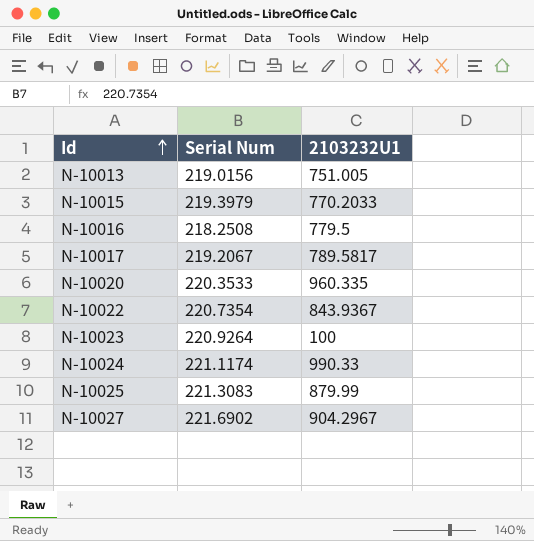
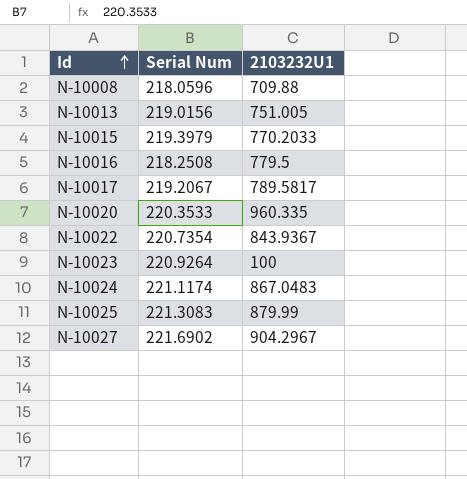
row N-10008: none -> 218.0596 | 709.88
N-10024 | 2103232U1: 990.33 -> 867.0483

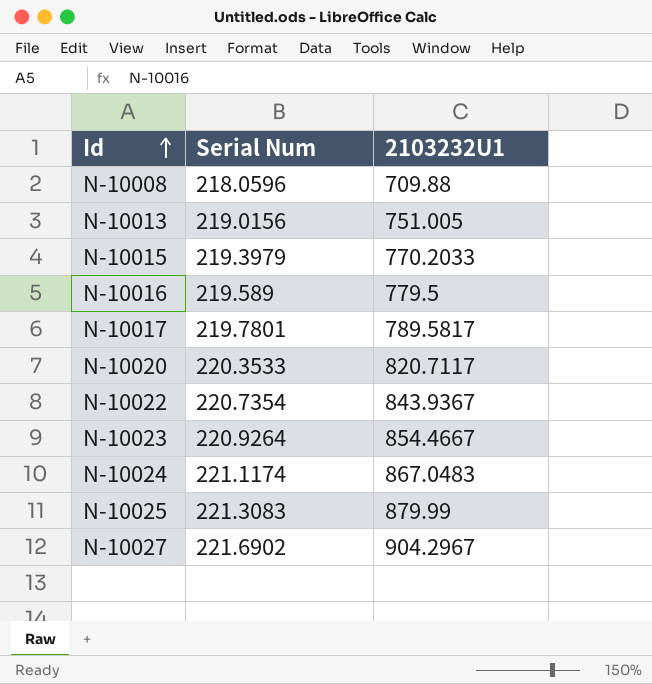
N-10016 | Serial Num: 218.2508 -> 219.589
N-10017 | Serial Num: 219.2067 -> 219.7801
N-10020 | 2103232U1: 960.335 -> 820.7117
N-10023 | 2103232U1: 100 -> 854.4667

